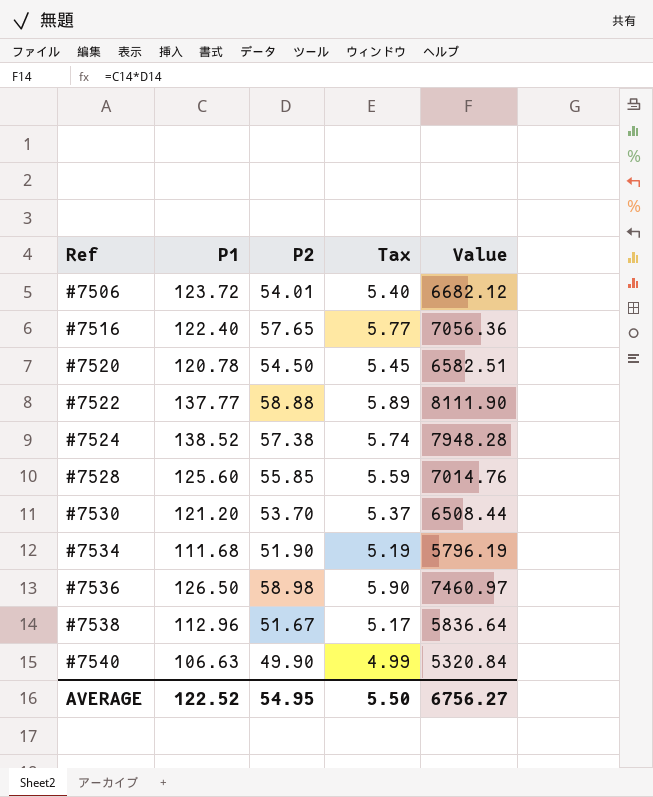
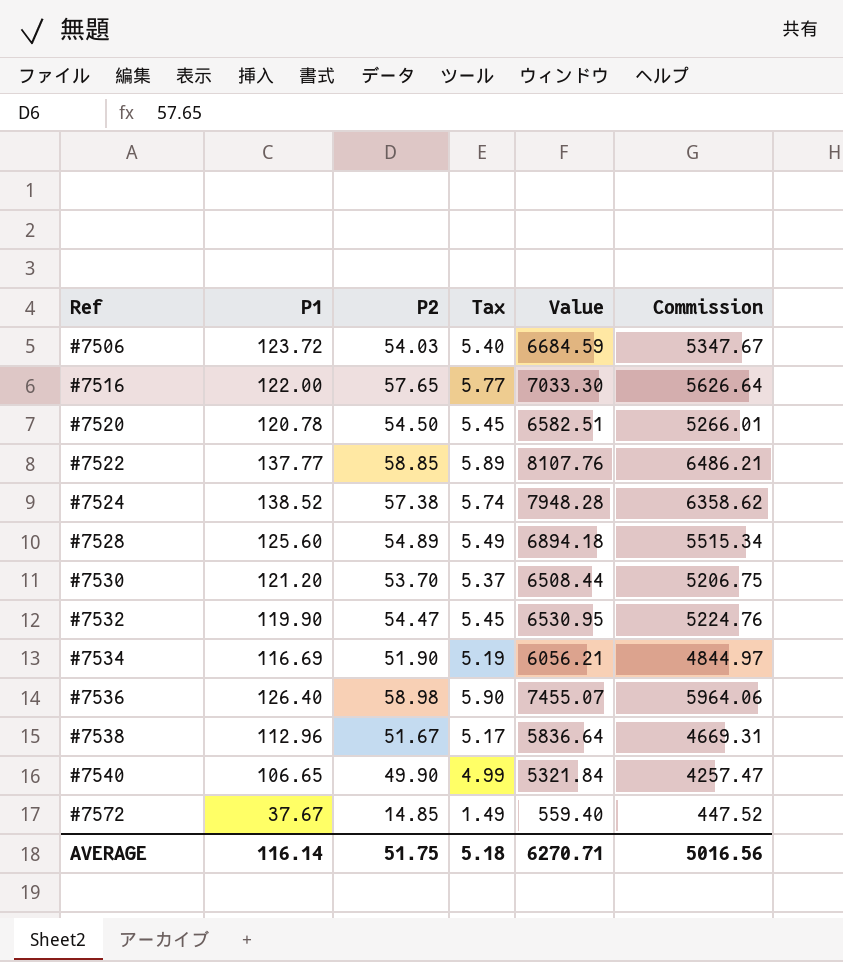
column Commission | formula: none -> [Value] * 0.8
#7506 | P2: 54.01 -> 54.03
#7506 | Value: 6682.12 -> 6684.59
#7516 | P1: 122.40 -> 122.00
#7516 | Value: 7056.36 -> 7033.30
#7522 | P2: 58.88 -> 58.85
#7522 | Value: 8111.90 -> 8107.76
#7528 | P2: 55.85 -> 54.89
#7528 | Tax: 5.59 -> 5.49
#7528 | Value: 7014.76 -> 6894.18
row #7532: none -> 119.90 | 54.47 | 5.45 | 6530.95 | 5224.76
#7534 | P1: 111.68 -> 116.69
#7534 | Value: 5796.19 -> 6056.21
#7536 | P1: 126.50 -> 126.40
#7536 | Value: 7460.97 -> 7455.07
#7540 | P1: 106.63 -> 106.65
#7540 | Value: 5320.84 -> 5321.84
row #7572: none -> 37.67 | 14.85 | 1.49 | 559.40 | 447.52
AVERAGE | P1: 122.52 -> 116.14
AVERAGE | P2: 54.95 -> 51.75
AVERAGE | Tax: 5.50 -> 5.18
AVERAGE | Value: 6756.27 -> 6270.71

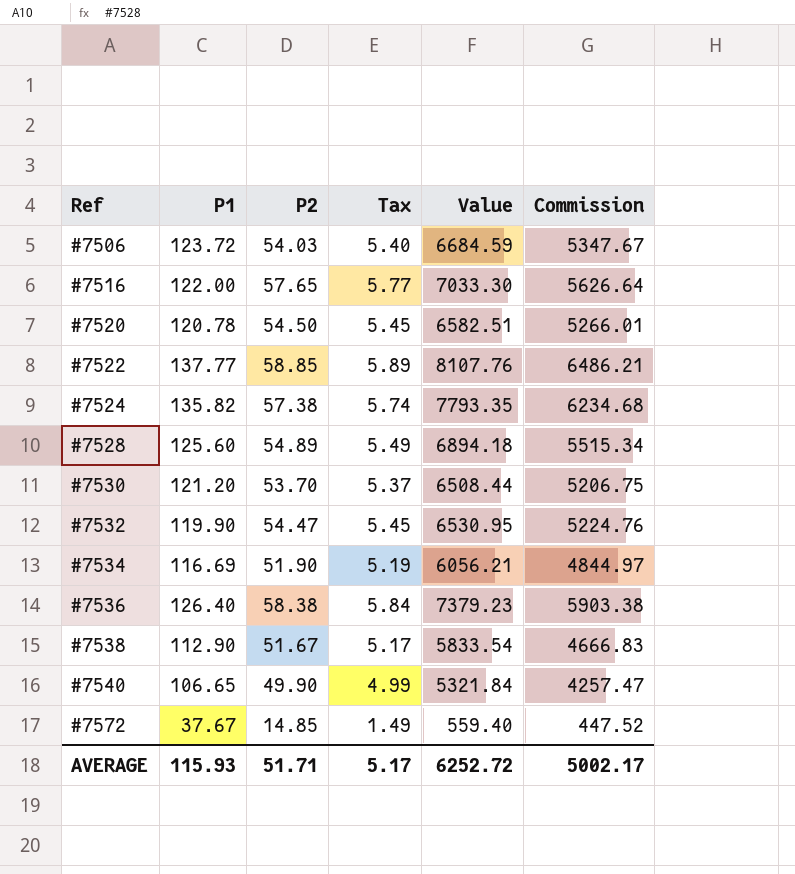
#7524 | P1: 138.52 -> 135.82
#7524 | Value: 7948.28 -> 7793.35
#7524 | Commission: 6358.62 -> 6234.68
#7536 | P2: 58.98 -> 58.38
#7536 | Tax: 5.90 -> 5.84
#7536 | Value: 7455.07 -> 7379.23
#7536 | Commission: 5964.06 -> 5903.38
#7538 | P1: 112.96 -> 112.90
#7538 | Value: 5836.64 -> 5833.54
#7538 | Commission: 4669.31 -> 4666.83
AVERAGE | P1: 116.14 -> 115.93
AVERAGE | P2: 51.75 -> 51.71
AVERAGE | Tax: 5.18 -> 5.17
AVERAGE | Value: 6270.71 -> 6252.72
AVERAGE | Commission: 5016.56 -> 5002.17

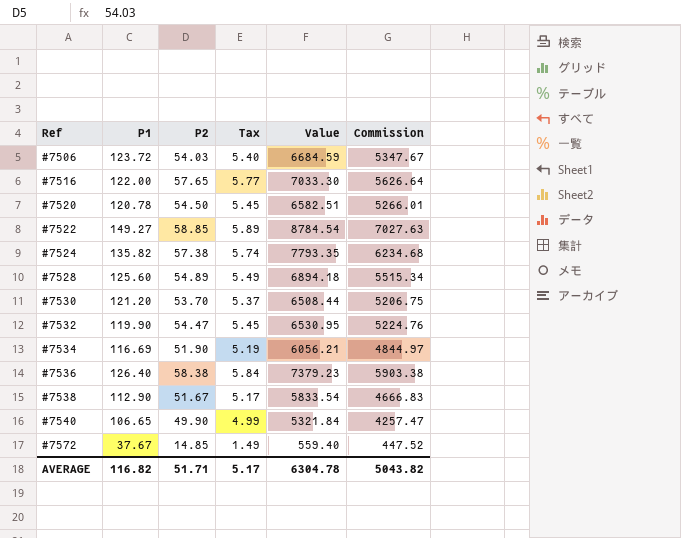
#7522 | P1: 137.77 -> 149.27
#7522 | Value: 8107.76 -> 8784.54
#7522 | Commission: 6486.21 -> 7027.63
AVERAGE | P1: 115.93 -> 116.82
AVERAGE | Value: 6252.72 -> 6304.78
AVERAGE | Commission: 5002.17 -> 5043.82

